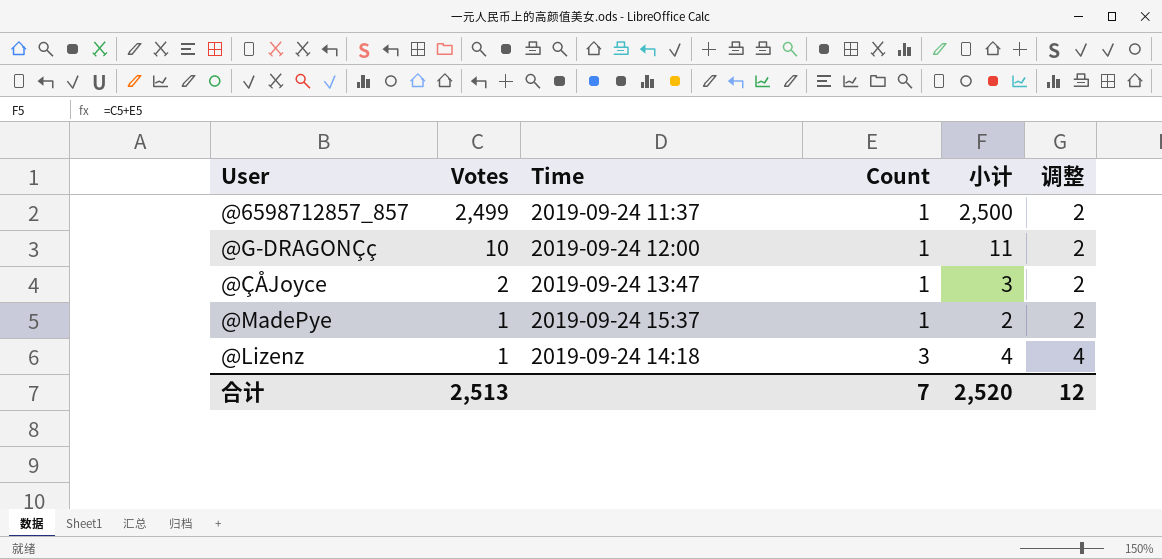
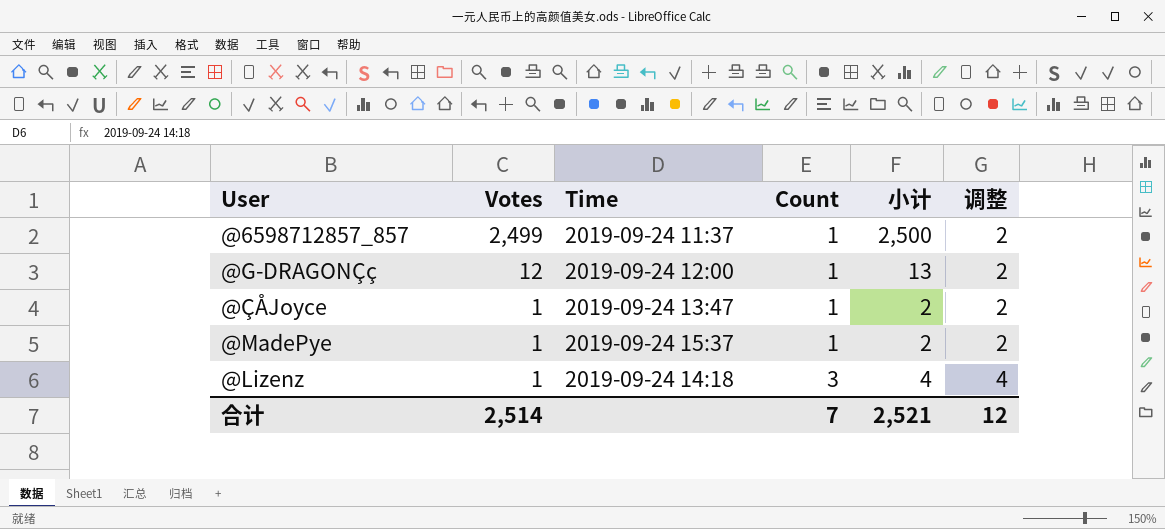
@G-DRAGONÇç | Votes: 10 -> 12
@G-DRAGONÇç | 小计: 11 -> 13
@ÇÅJoyce | Votes: 2 -> 1
@ÇÅJoyce | 小计: 3 -> 2
合计 | Votes: 2,513 -> 2,514
合计 | 小计: 2,520 -> 2,521

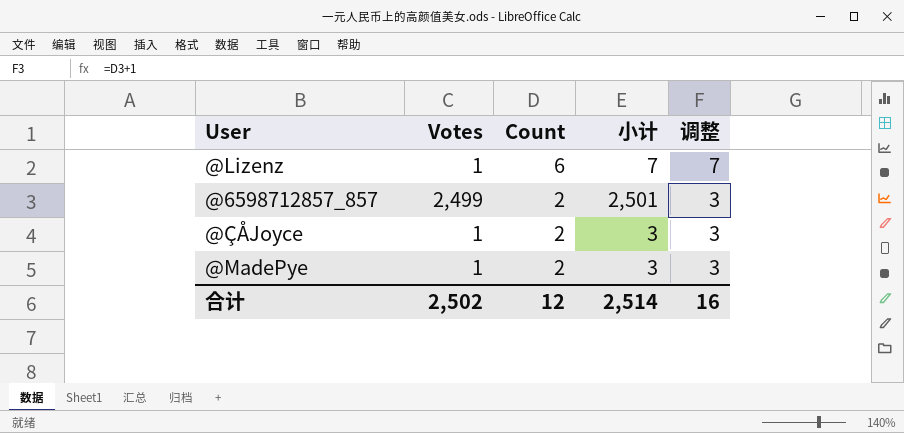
row order: Votes descending -> Count descending
column Time | position: 3 -> none
row @G-DRAGONÇç: 12 | 2019-09-24 12:00 | 1 | 13 | 2 -> none
@Lizenz | Count: 3 -> 6
@Lizenz | 小计: 4 -> 7
@Lizenz | 调整: 4 -> 7
@6598712857_857 | Count: 1 -> 2
@6598712857_857 | 小计: 2,500 -> 2,501
@6598712857_857 | 调整: 2 -> 3
@ÇÅJoyce | Count: 1 -> 2
@ÇÅJoyce | 小计: 2 -> 3
@ÇÅJoyce | 调整: 2 -> 3
@MadePye | Count: 1 -> 2
@MadePye | 小计: 2 -> 3
@MadePye | 调整: 2 -> 3
合计 | Votes: 2,514 -> 2,502
合计 | Count: 7 -> 12
合计 | 小计: 2,521 -> 2,514
合计 | 调整: 12 -> 16

